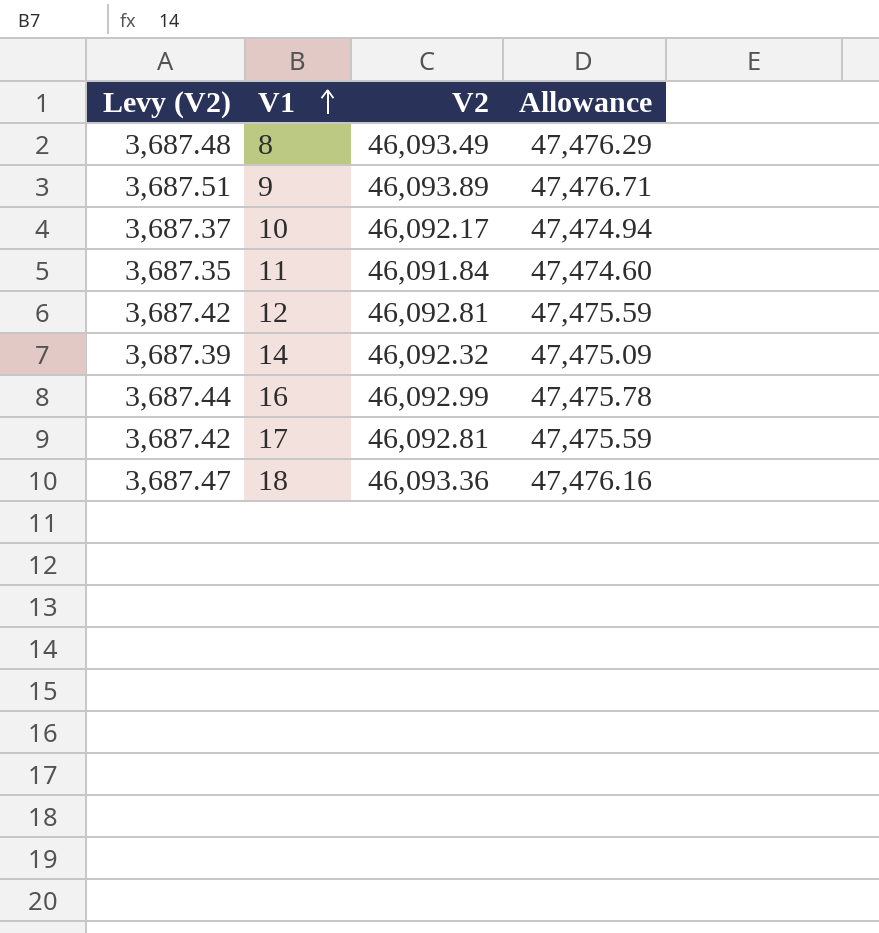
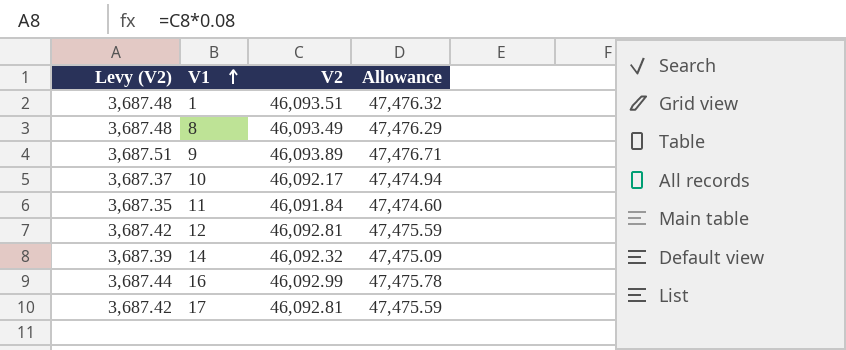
row 18: 3,687.47 | 46,093.36 | 47,476.16 -> none
row 1: none -> 3,687.48 | 46,093.51 | 47,476.32

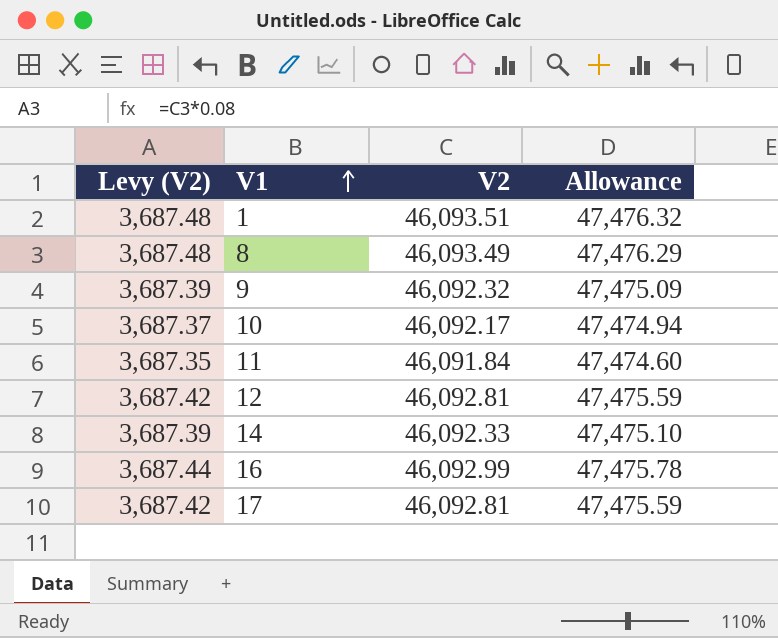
9 | Levy (V2): 3,687.51 -> 3,687.39
9 | V2: 46,093.89 -> 46,092.32
9 | Allowance: 47,476.71 -> 47,475.09
14 | V2: 46,092.32 -> 46,092.33
14 | Allowance: 47,475.09 -> 47,475.10

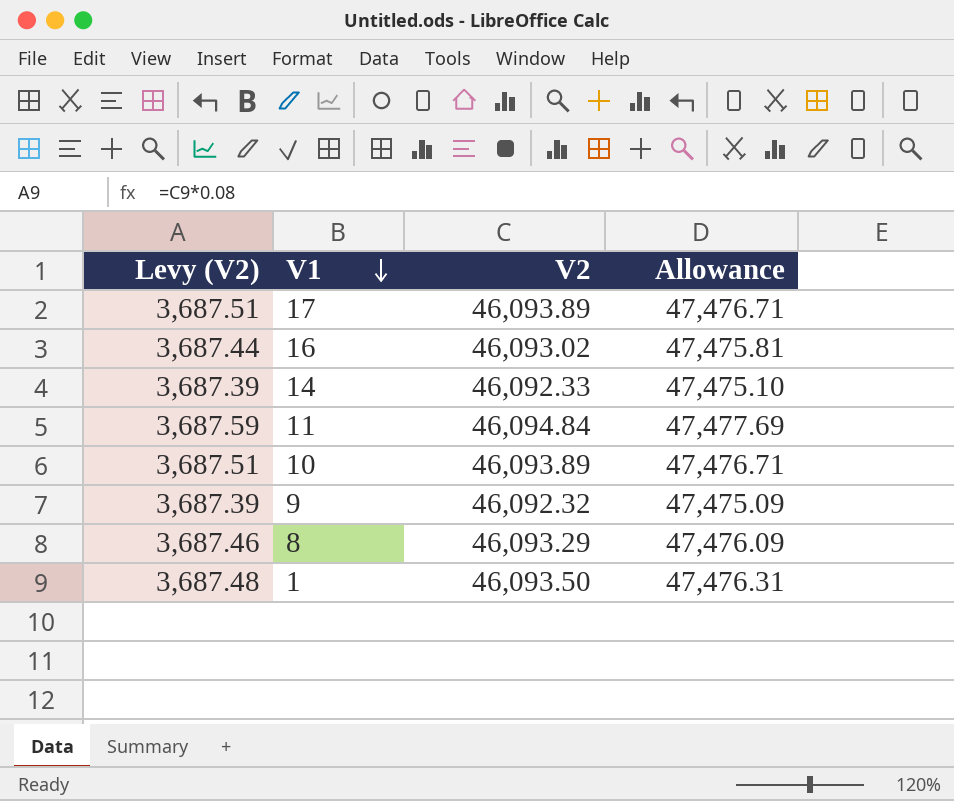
row order: V1 ascending -> V1 descending
row 12: 3,687.42 | 46,092.81 | 47,475.59 -> none
17 | Levy (V2): 3,687.42 -> 3,687.51
17 | V2: 46,092.81 -> 46,093.89
17 | Allowance: 47,475.59 -> 47,476.71
16 | V2: 46,092.99 -> 46,093.02
16 | Allowance: 47,475.78 -> 47,475.81
11 | Levy (V2): 3,687.35 -> 3,687.59
11 | V2: 46,091.84 -> 46,094.84
11 | Allowance: 47,474.60 -> 47,477.69
10 | Levy (V2): 3,687.37 -> 3,687.51
10 | V2: 46,092.17 -> 46,093.89
10 | Allowance: 47,474.94 -> 47,476.71
8 | Levy (V2): 3,687.48 -> 3,687.46
8 | V2: 46,093.49 -> 46,093.29
8 | Allowance: 47,476.29 -> 47,476.09
1 | V2: 46,093.51 -> 46,093.50
1 | Allowance: 47,476.32 -> 47,476.31

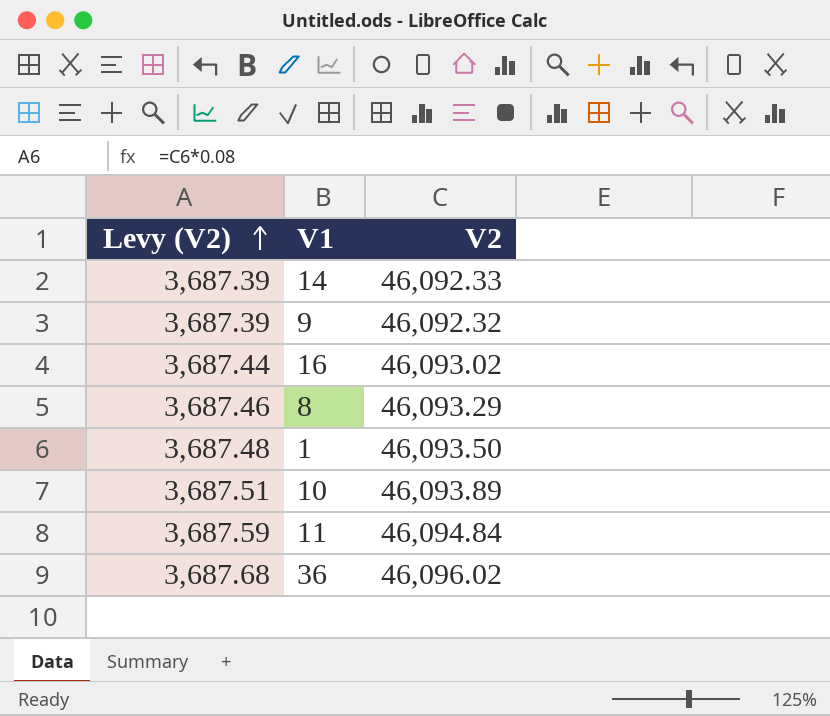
row order: V1 descending -> Levy (V2) ascending
column Allowance | formula: [V2] * 1.03 -> none
row 17: 3,687.51 | 46,093.89 | 47,476.71 -> none
row 36: none -> 3,687.68 | 46,096.02

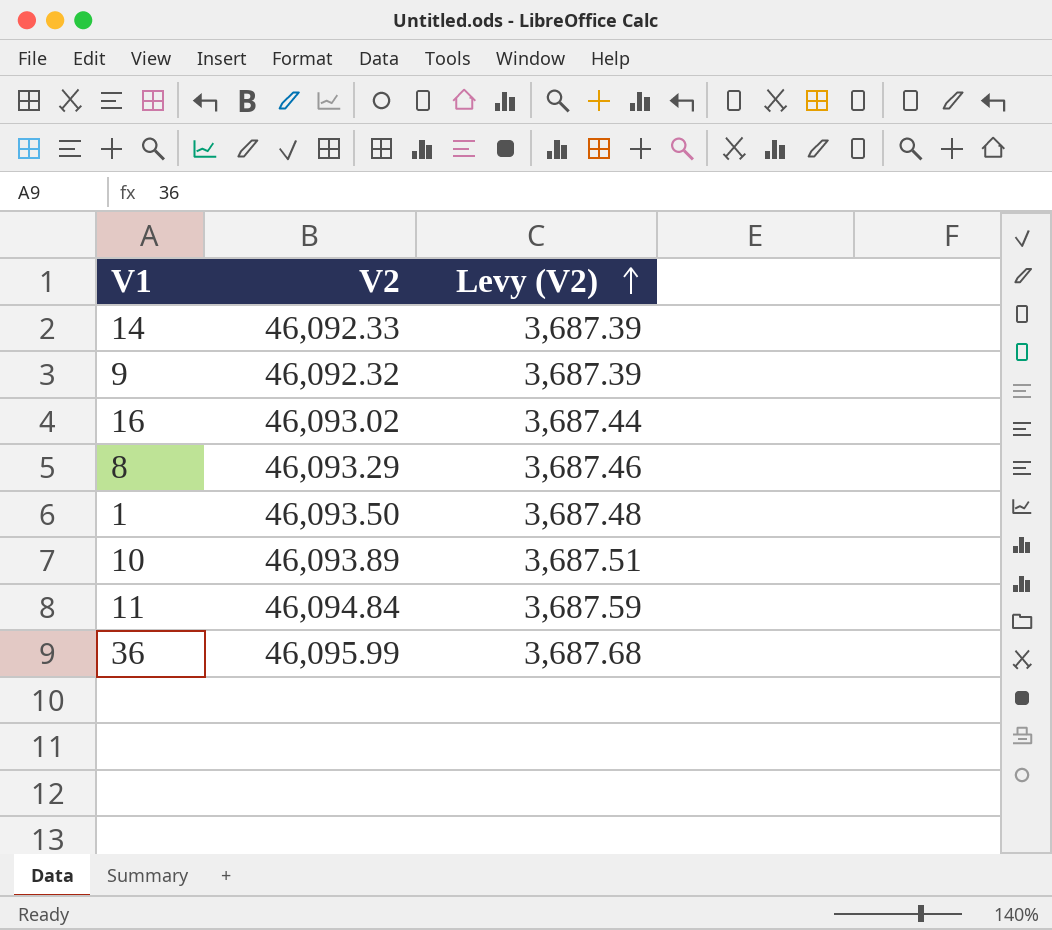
column Levy (V2) | position: 1 -> 3
36 | V2: 46,096.02 -> 46,095.99

